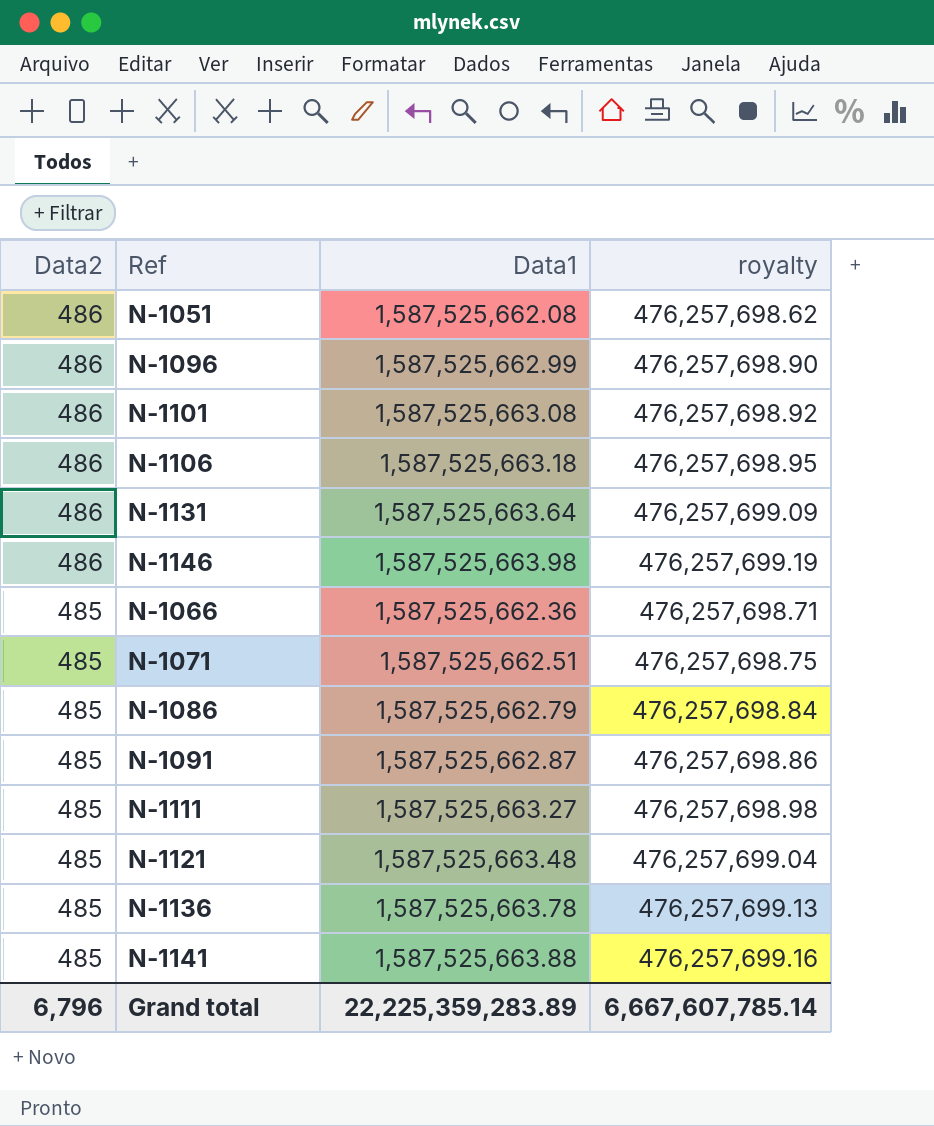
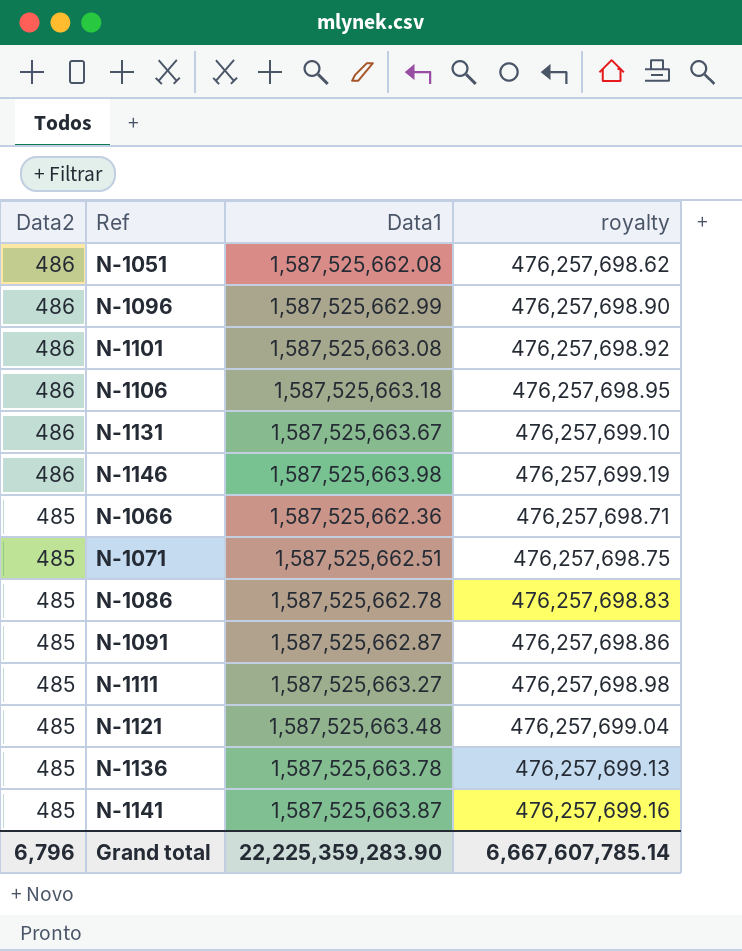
N-1131 | Data1: 1,587,525,663.64 -> 1,587,525,663.67
N-1131 | royalty: 476,257,699.09 -> 476,257,699.10
N-1086 | Data1: 1,587,525,662.79 -> 1,587,525,662.78
N-1086 | royalty: 476,257,698.84 -> 476,257,698.83
N-1141 | Data1: 1,587,525,663.88 -> 1,587,525,663.87
Grand total | Data1: 22,225,359,283.89 -> 22,225,359,283.90

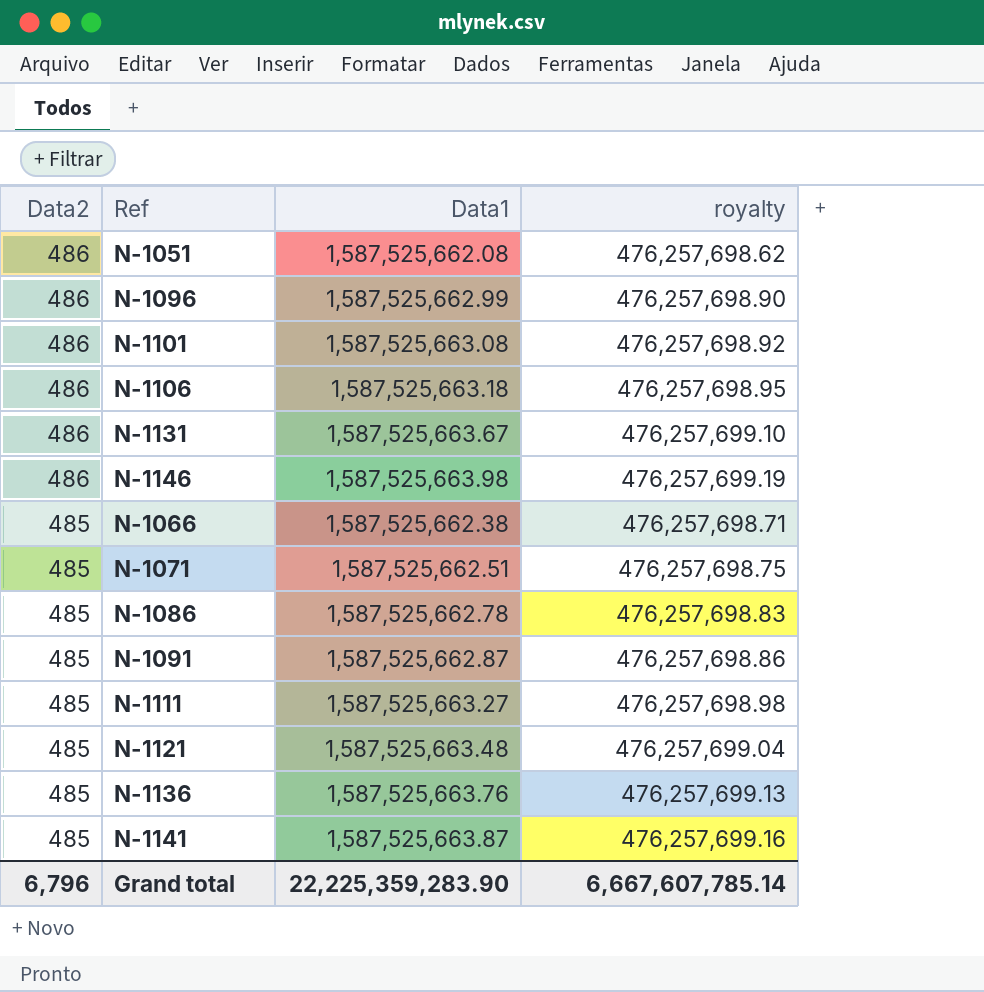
N-1066 | Data1: 1,587,525,662.36 -> 1,587,525,662.38
N-1136 | Data1: 1,587,525,663.78 -> 1,587,525,663.76

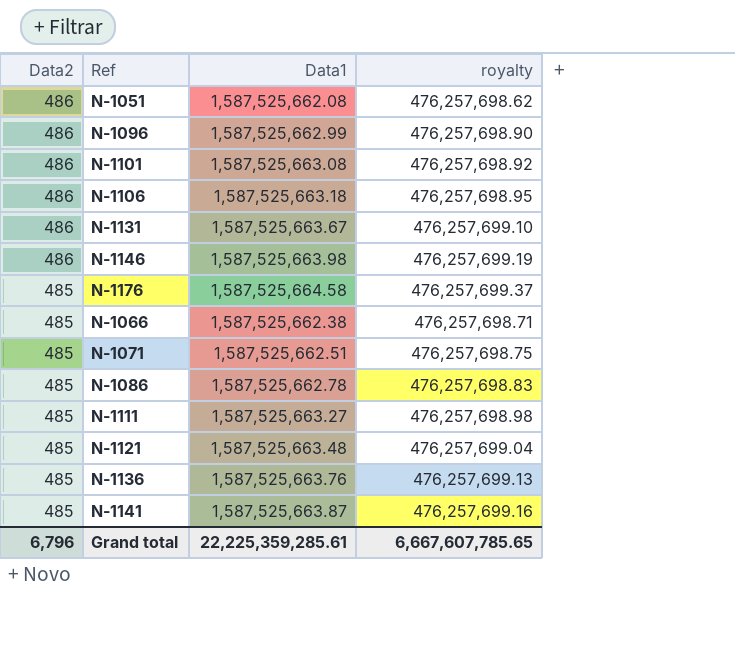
row N-1091: 485 | 1,587,525,662.87 | 476,257,698.86 -> none
row N-1176: none -> 485 | 1,587,525,664.58 | 476,257,699.37
Grand total | Data1: 22,225,359,283.90 -> 22,225,359,285.61
Grand total | royalty: 6,667,607,785.14 -> 6,667,607,785.65

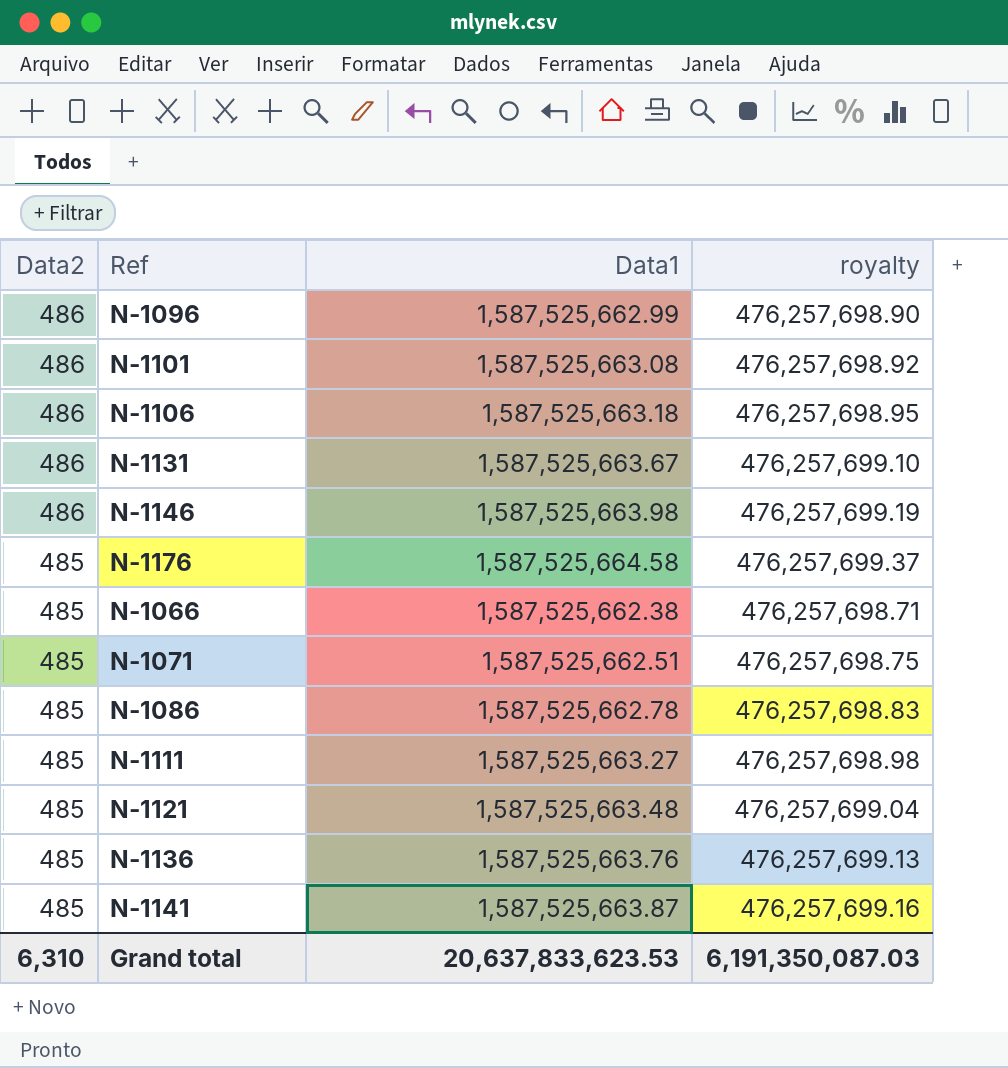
row N-1051: 486 | 1,587,525,662.08 | 476,257,698.62 -> none
Grand total | Data2: 6,796 -> 6,310
Grand total | Data1: 22,225,359,285.61 -> 20,637,833,623.53
Grand total | royalty: 6,667,607,785.65 -> 6,191,350,087.03

